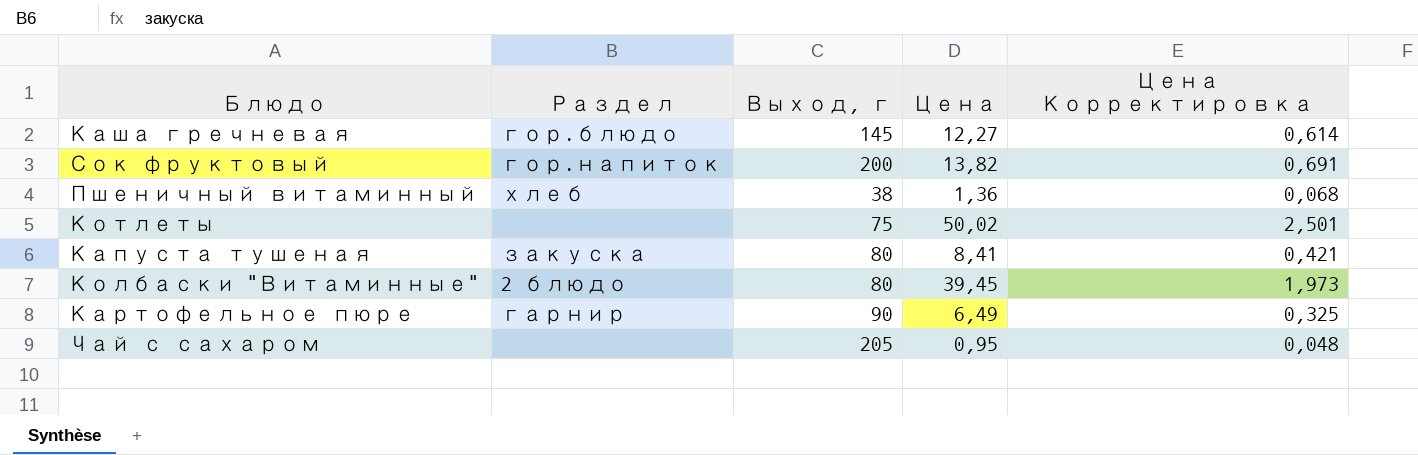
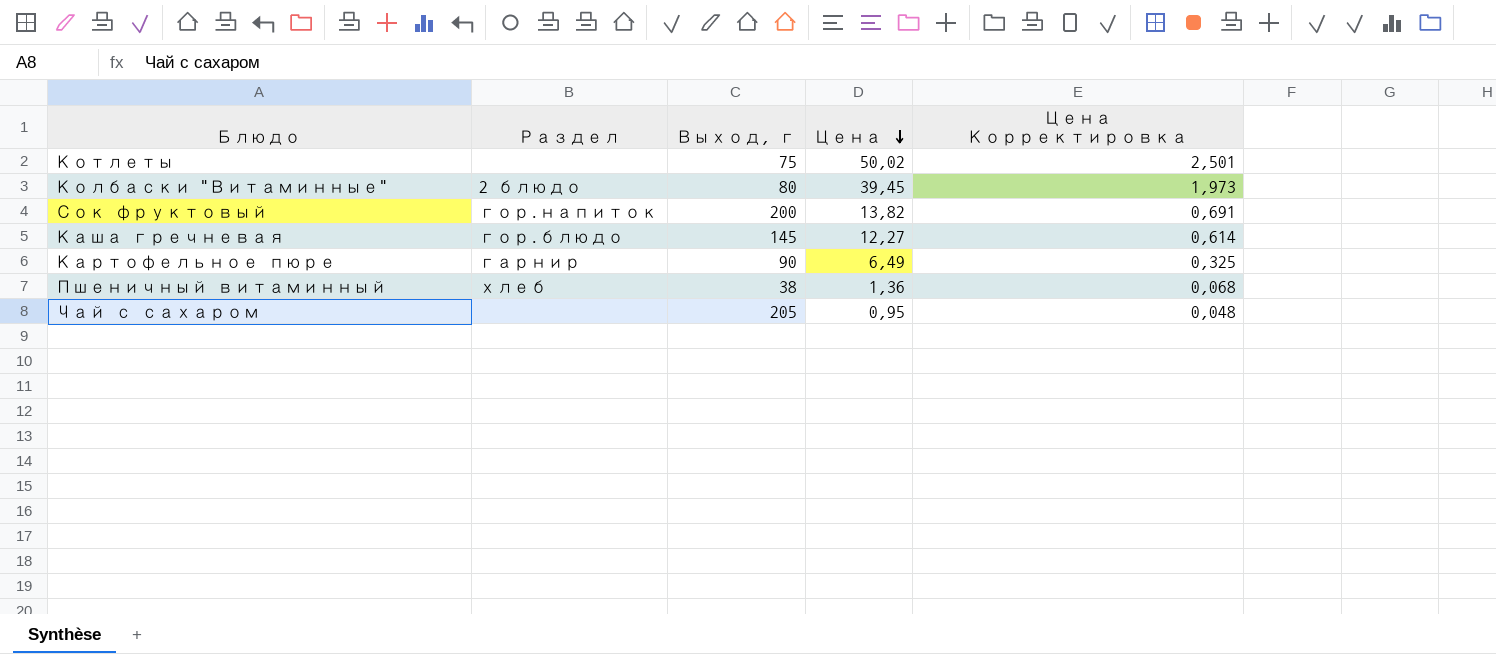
row order: none -> Цена descending
row Капуста тушеная: закуска | 80 | 8,41 | 0,421 -> none

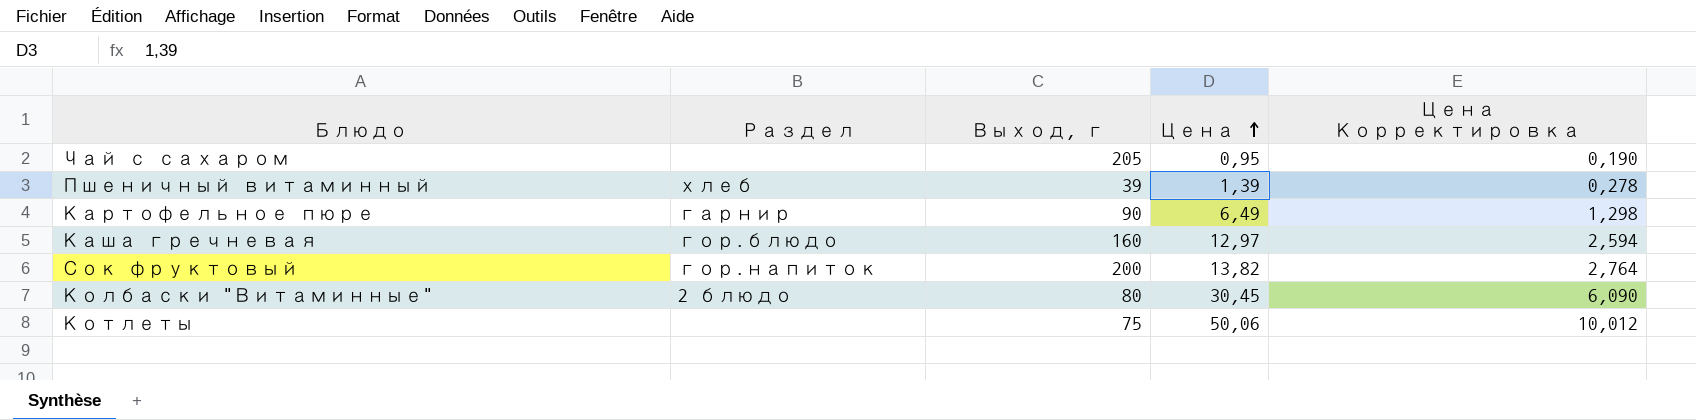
row order: Цена descending -> Цена ascending
column Цена Корректировка | formula: [Цена] * 0,05 -> [Цена] * 0,2
Пшеничный витаминный | Выход, г: 38 -> 39
Пшеничный витаминный | Цена: 1,36 -> 1,39
Каша гречневая | Выход, г: 145 -> 160
Каша гречневая | Цена: 12,27 -> 12,97
Колбаски "Витаминные" | Цена: 39,45 -> 30,45
Котлеты | Цена: 50,02 -> 50,06

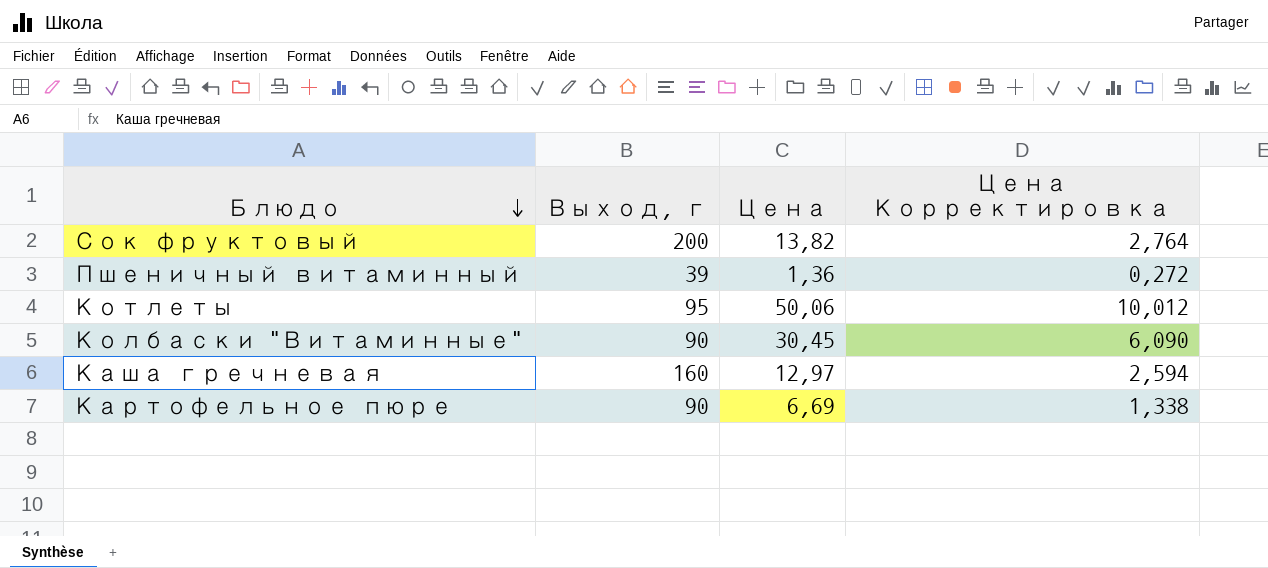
row order: Цена ascending -> Блюдо descending
column Раздел | position: 2 -> none
row Чай с сахаром: none | 205 | 0,95 | 0,190 -> none
Пшеничный витаминный | Цена: 1,39 -> 1,36
Пшеничный витаминный | Цена Корректировка: 0,278 -> 0,272
Котлеты | Выход, г: 75 -> 95
Колбаски "Витаминные" | Выход, г: 80 -> 90
Картофельное пюре | Цена: 6,49 -> 6,69
Картофельное пюре | Цена Корректировка: 1,298 -> 1,338

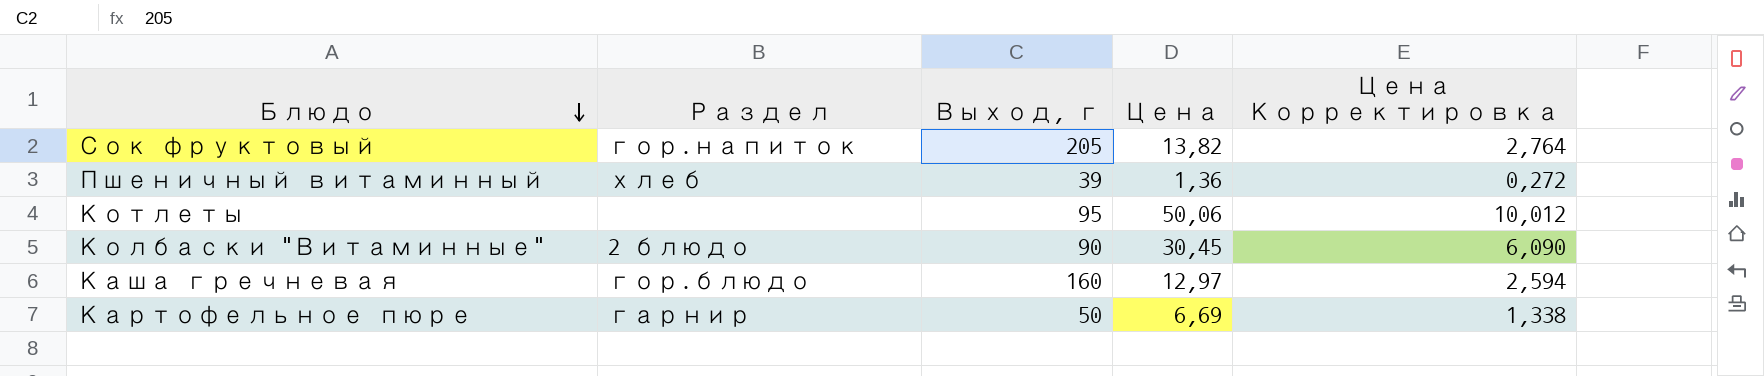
column Раздел | position: none -> 2
Сок фруктовый | Выход, г: 200 -> 205
Картофельное пюре | Выход, г: 90 -> 50

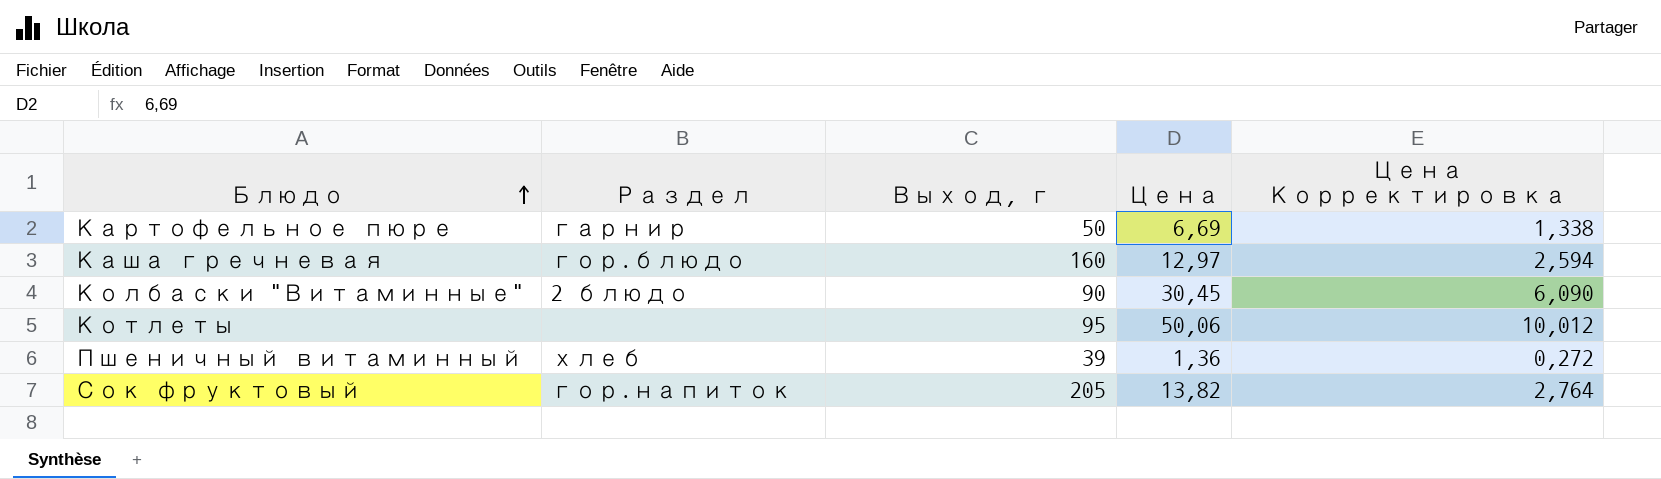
row order: Блюдо descending -> Блюдо ascending

